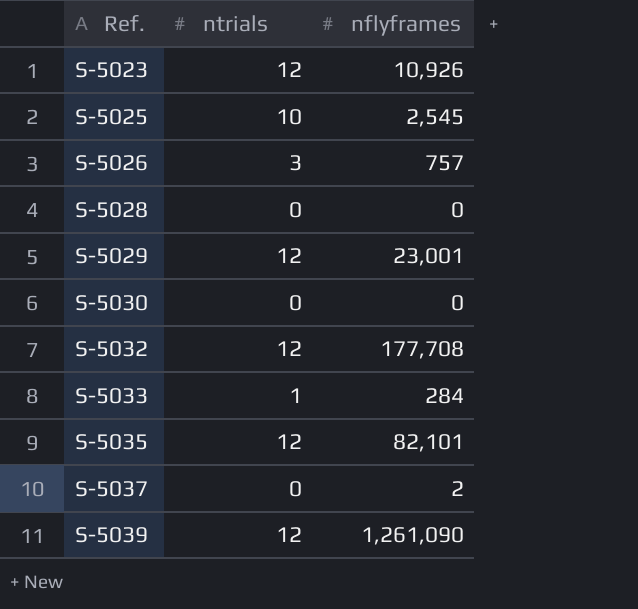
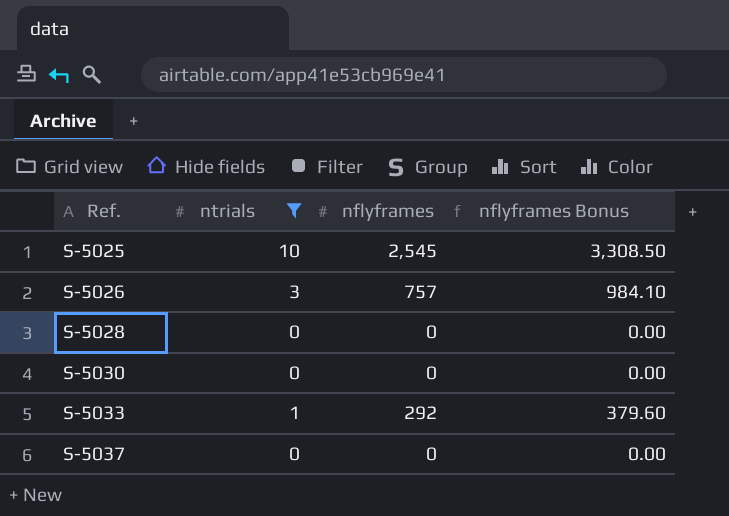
filter: none -> ntrials != 12
column nflyframes Bonus | formula: none -> [nflyframes] * 1.3
S-5033 | nflyframes: 284 -> 292
S-5037 | nflyframes: 2 -> 0

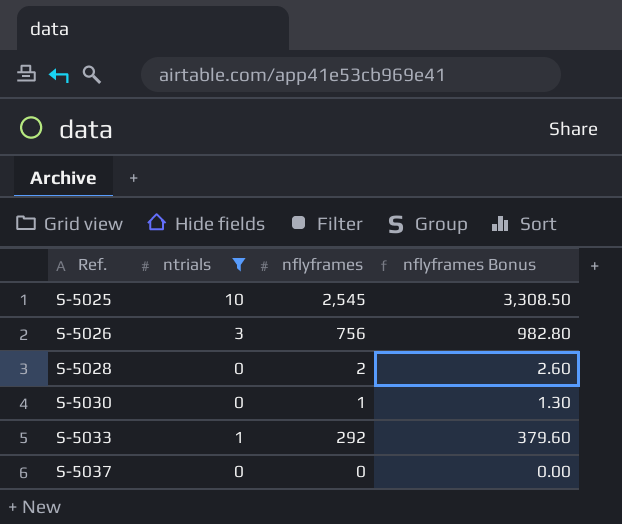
S-5026 | nflyframes: 757 -> 756
S-5026 | nflyframes Bonus: 984.10 -> 982.80
S-5028 | nflyframes: 0 -> 2
S-5028 | nflyframes Bonus: 0.00 -> 2.60
S-5030 | nflyframes: 0 -> 1
S-5030 | nflyframes Bonus: 0.00 -> 1.30

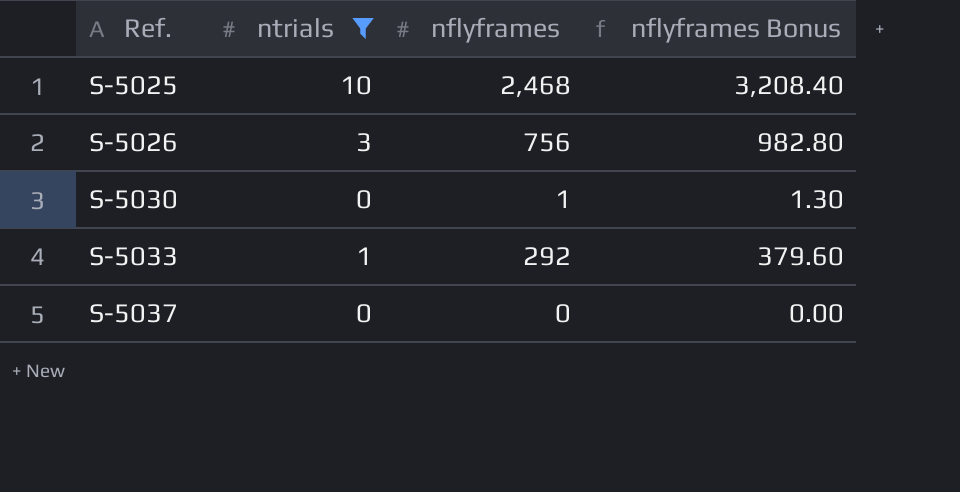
row S-5028: 0 | 2 | 2.60 -> none
S-5025 | nflyframes: 2,545 -> 2,468
S-5025 | nflyframes Bonus: 3,308.50 -> 3,208.40

